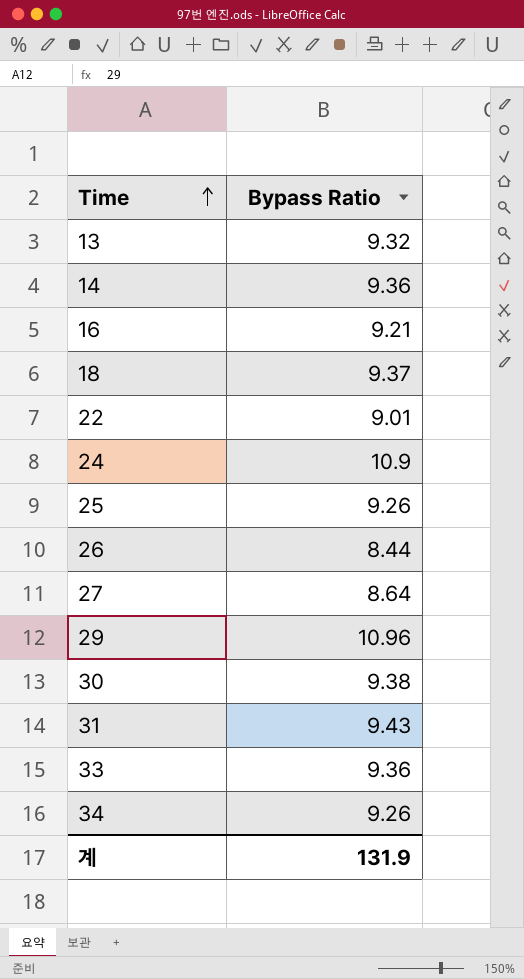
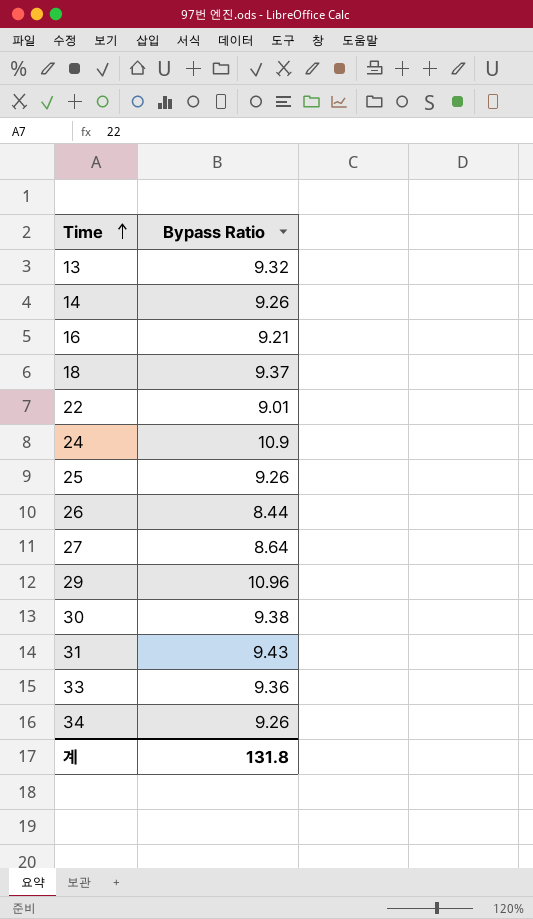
14 | Bypass Ratio: 9.36 -> 9.26
계 | Bypass Ratio: 131.9 -> 131.8

